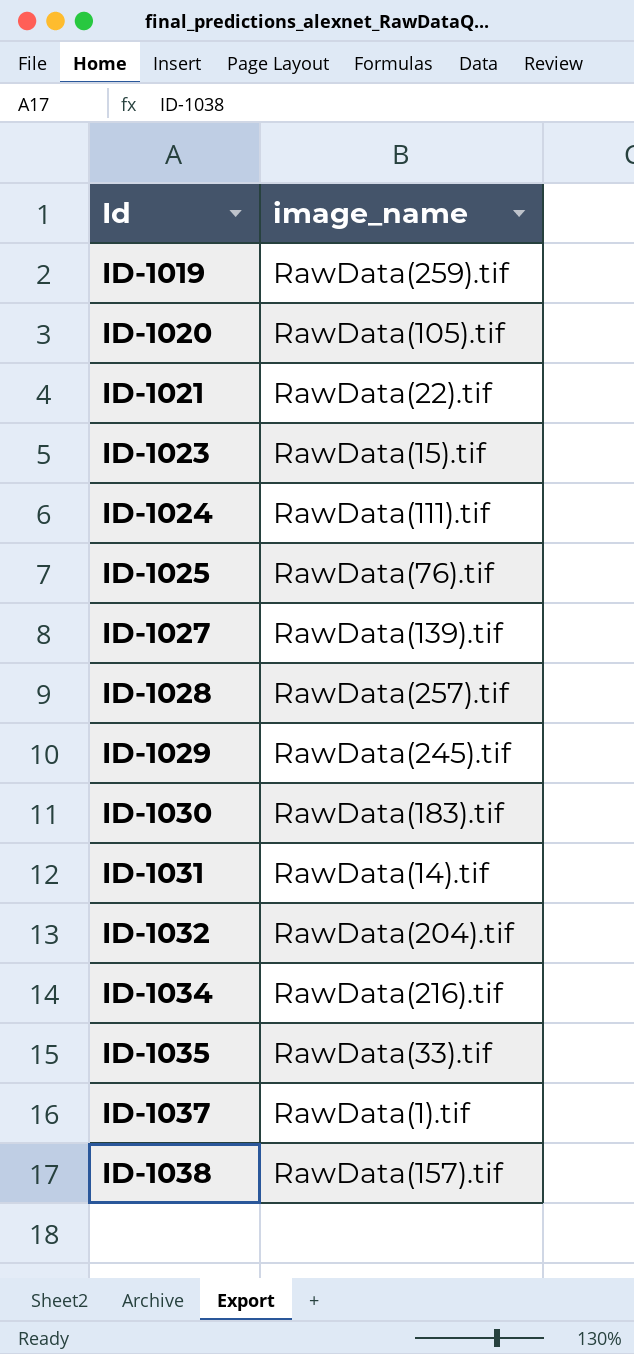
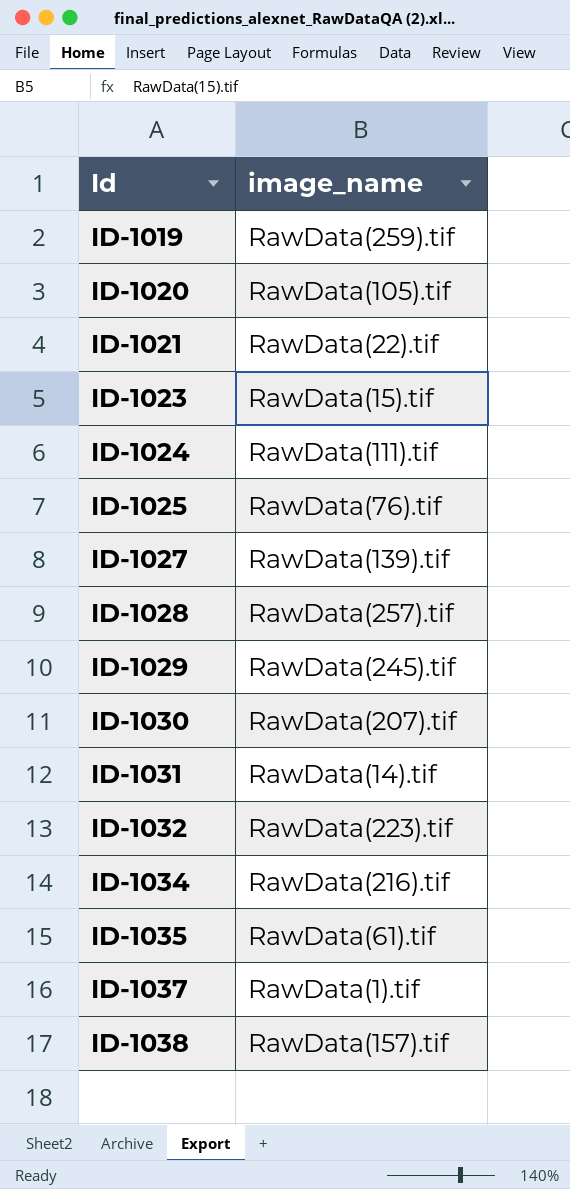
ID-1030 | image_name: RawData(183).tif -> RawData(207).tif
ID-1032 | image_name: RawData(204).tif -> RawData(223).tif
ID-1035 | image_name: RawData(33).tif -> RawData(61).tif

